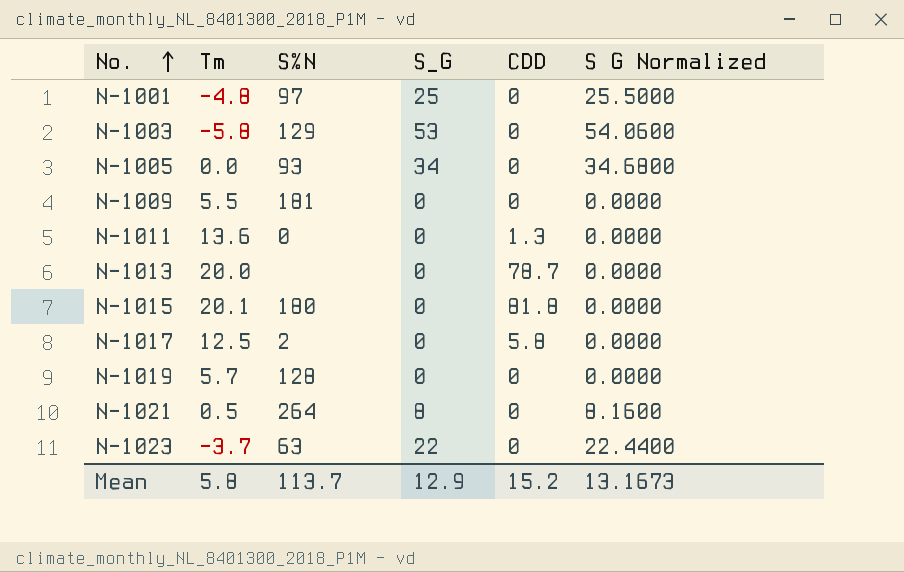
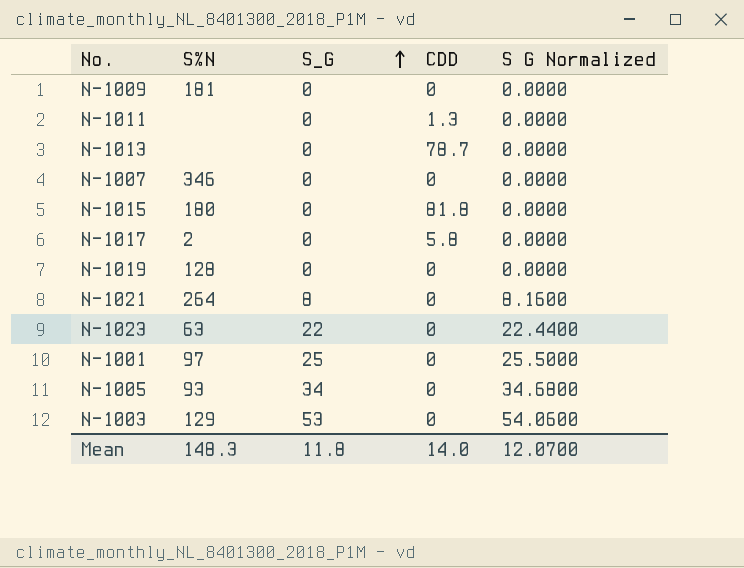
row order: No. ascending -> S_G ascending
column Tm | position: 2 -> none
N-1011 | S%N: 0 -> none
row N-1007: none -> 346 | 0 | 0 | 0.0000
Mean | S%N: 113.7 -> 148.3
Mean | S_G: 12.9 -> 11.8
Mean | CDD: 15.2 -> 14.0
Mean | S G Normalized: 13.1673 -> 12.0700

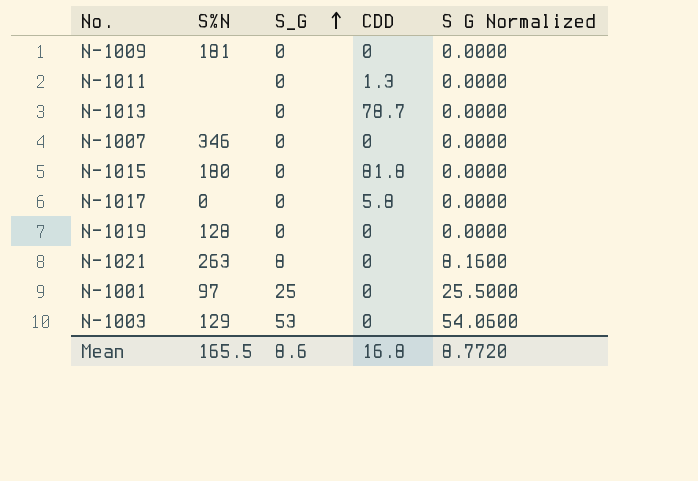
row N-1023: 63 | 22 | 0 | 22.4400 -> none
row N-1005: 93 | 34 | 0 | 34.6800 -> none
N-1017 | S%N: 2 -> 0
N-1021 | S%N: 264 -> 263
Mean | S%N: 148.3 -> 165.5
Mean | S_G: 11.8 -> 8.6
Mean | CDD: 14.0 -> 16.8
Mean | S G Normalized: 12.0700 -> 8.7720

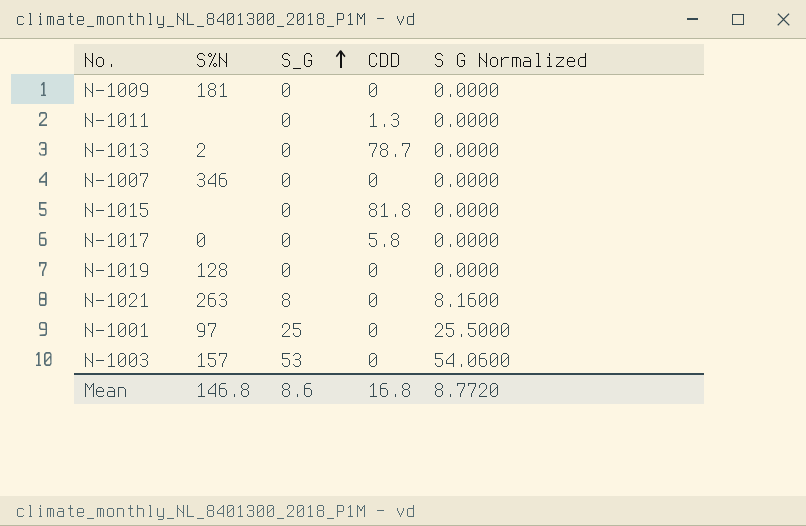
N-1013 | S%N: none -> 2
N-1015 | S%N: 180 -> none
N-1003 | S%N: 129 -> 157
Mean | S%N: 165.5 -> 146.8

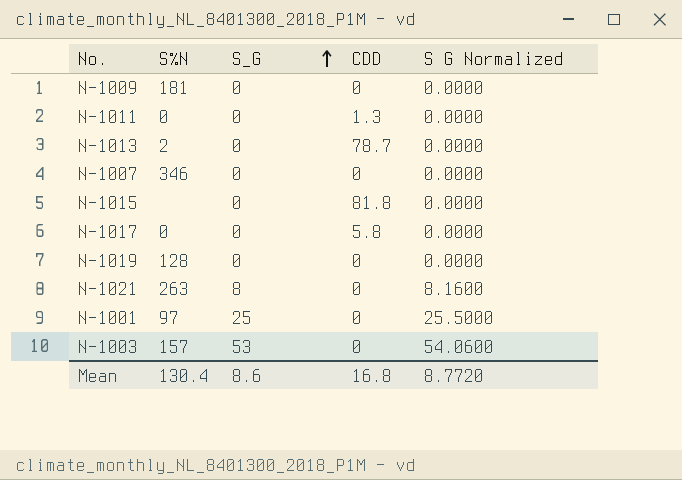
N-1011 | S%N: none -> 0
Mean | S%N: 146.8 -> 130.4

